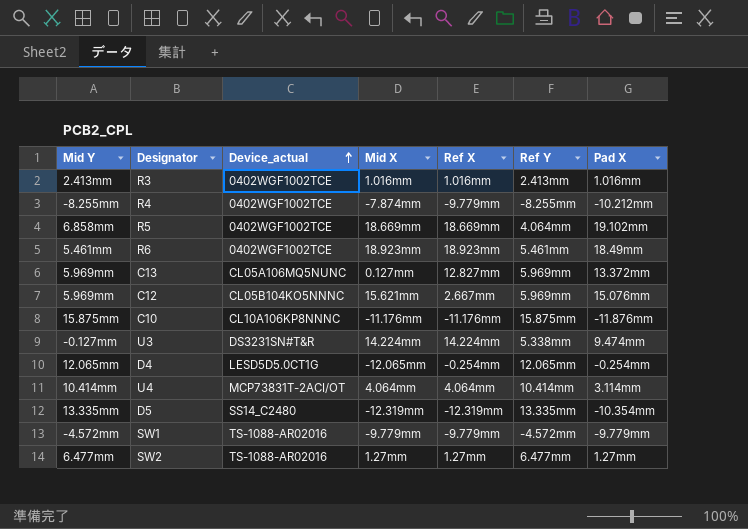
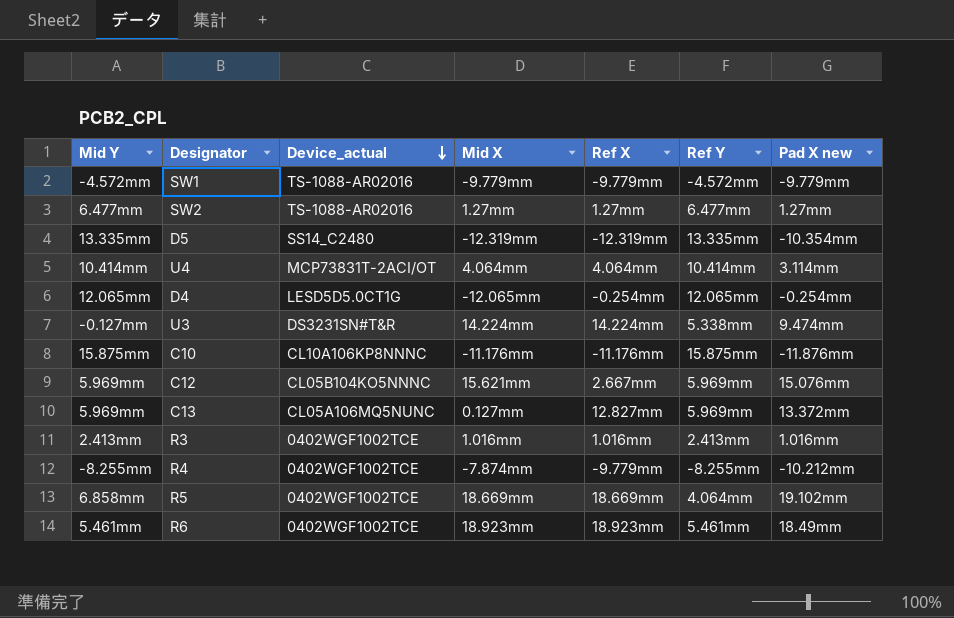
row order: Device_actual ascending -> Device_actual descending
column name: Pad X -> Pad X new

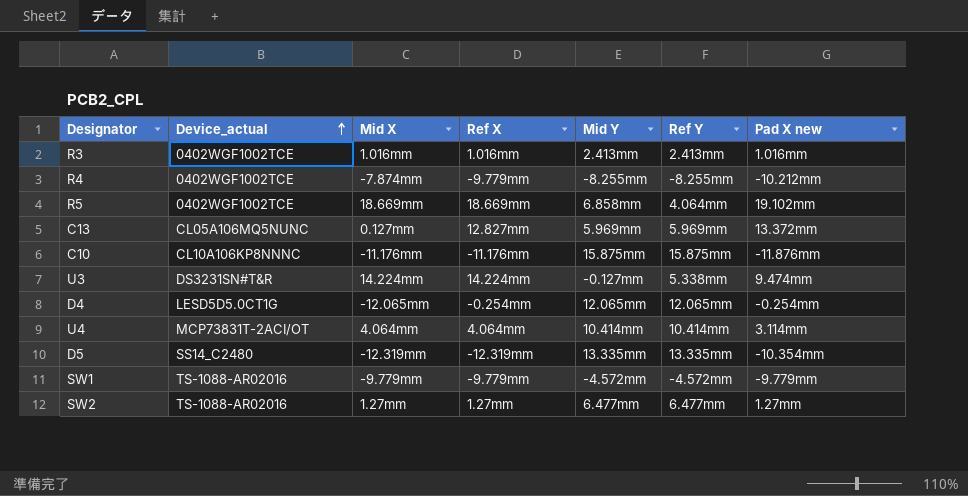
row order: Device_actual descending -> Device_actual ascending
column Mid Y | position: 1 -> 5
row C12: 5.969mm | CL05B104KO5NNNC | 15.621mm | 2.667mm | 5.969mm | 15.076mm -> none
row R6: 5.461mm | 0402WGF1002TCE | 18.923mm | 18.923mm | 5.461mm | 18.49mm -> none

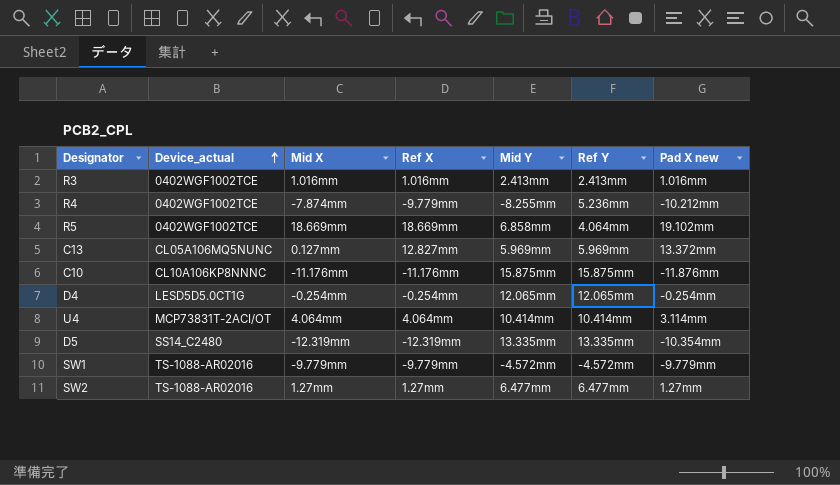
row U3: DS3231SN#T&R | 14.224mm | 14.224mm | -0.127mm | 5.338mm | 9.474mm -> none
R4 | Ref Y: -8.255mm -> 5.236mm
D4 | Mid X: -12.065mm -> -0.254mm

